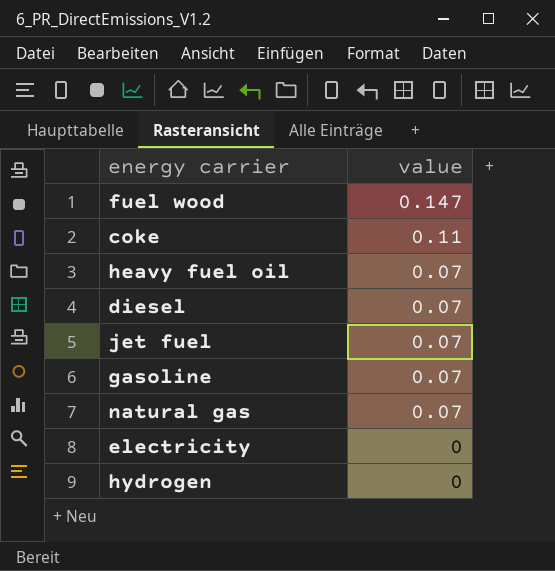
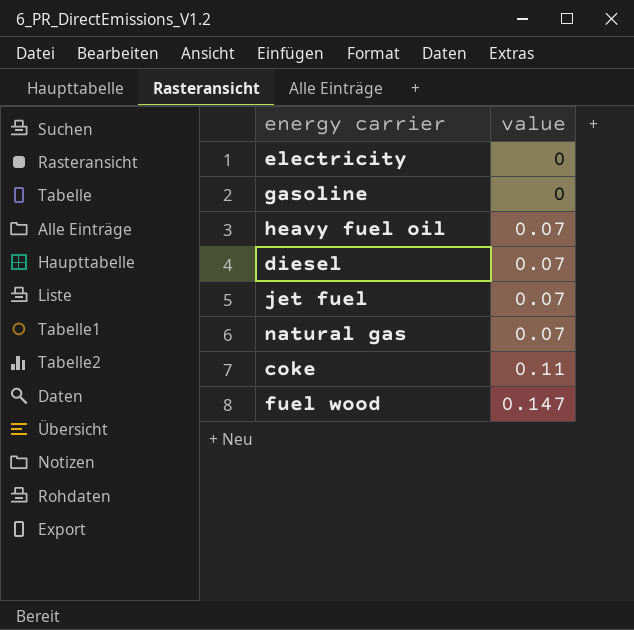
row order: value descending -> value ascending
row hydrogen: 0 -> none
gasoline | value: 0.07 -> 0

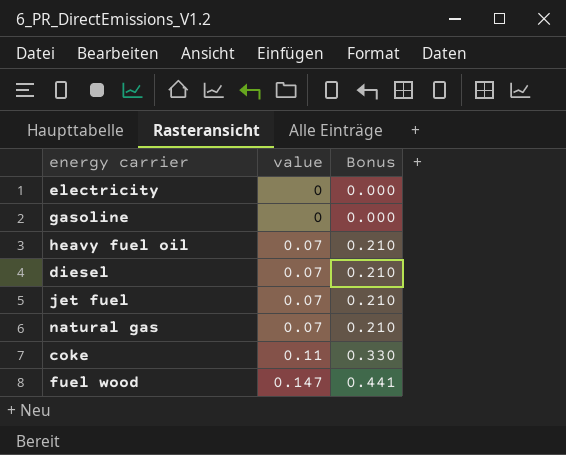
column Bonus | formula: none -> [value] * 3

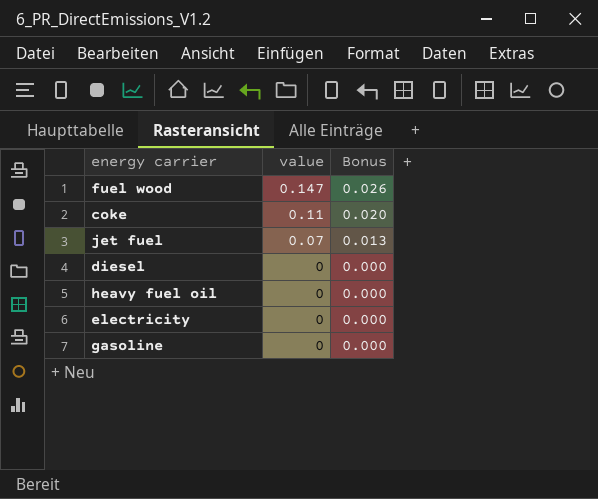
row order: value ascending -> value descending
column Bonus | formula: [value] * 3 -> [value] * 0.18
row natural gas: 0.07 | 0.210 -> none
diesel | value: 0.07 -> 0
heavy fuel oil | value: 0.07 -> 0

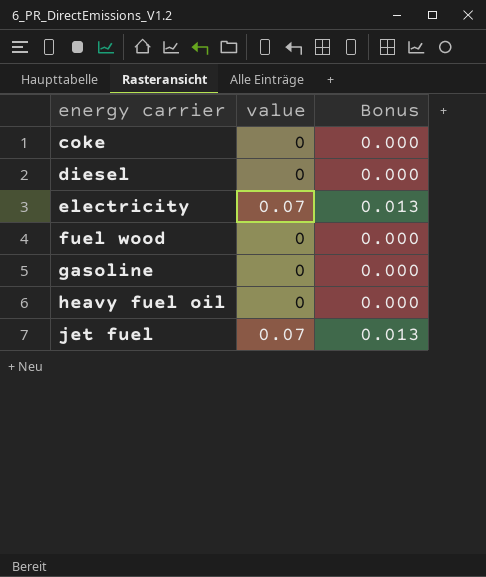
row order: value descending -> energy carrier ascending
coke | value: 0.11 -> 0
coke | Bonus: 0.020 -> 0.000
electricity | value: 0 -> 0.07
electricity | Bonus: 0.000 -> 0.013
fuel wood | value: 0.147 -> 0
fuel wood | Bonus: 0.026 -> 0.000

